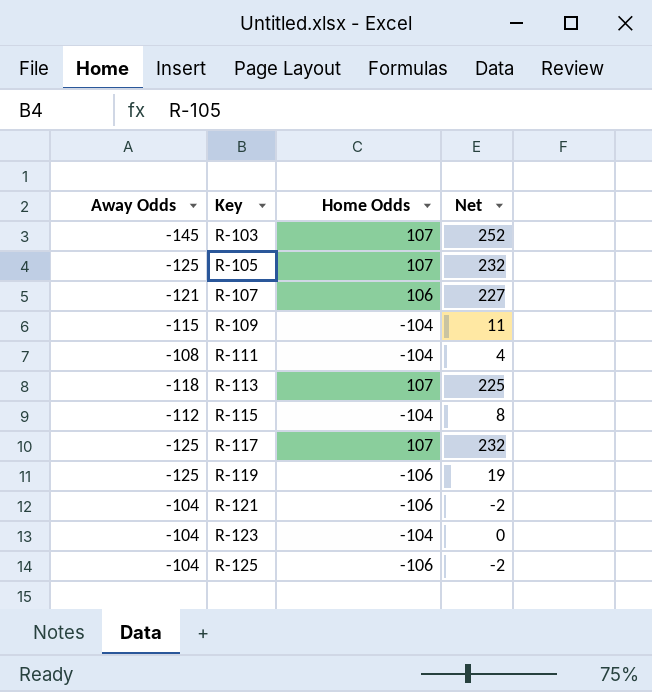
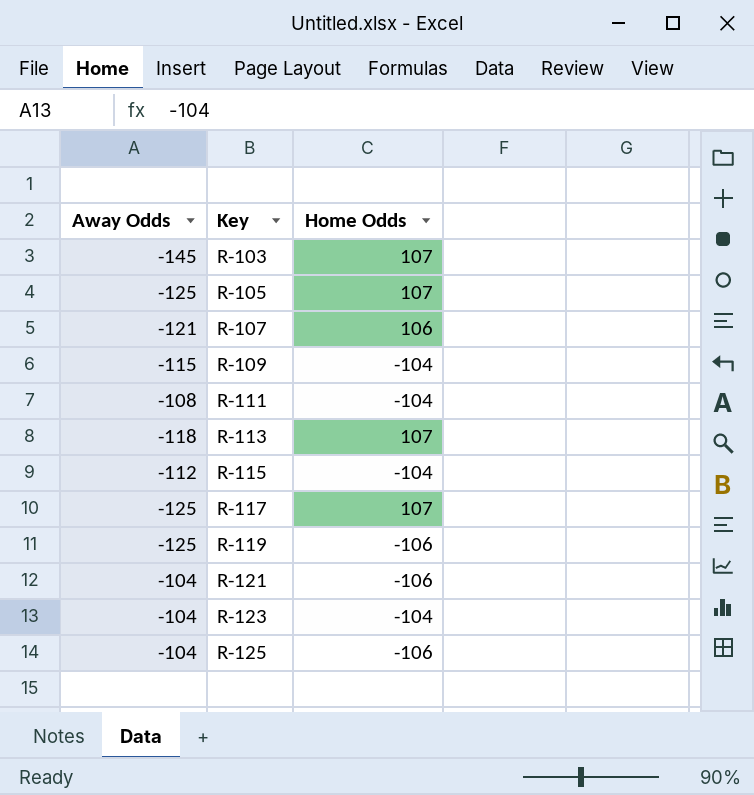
column Net | formula: [Home Odds] - [Away Odds] -> none

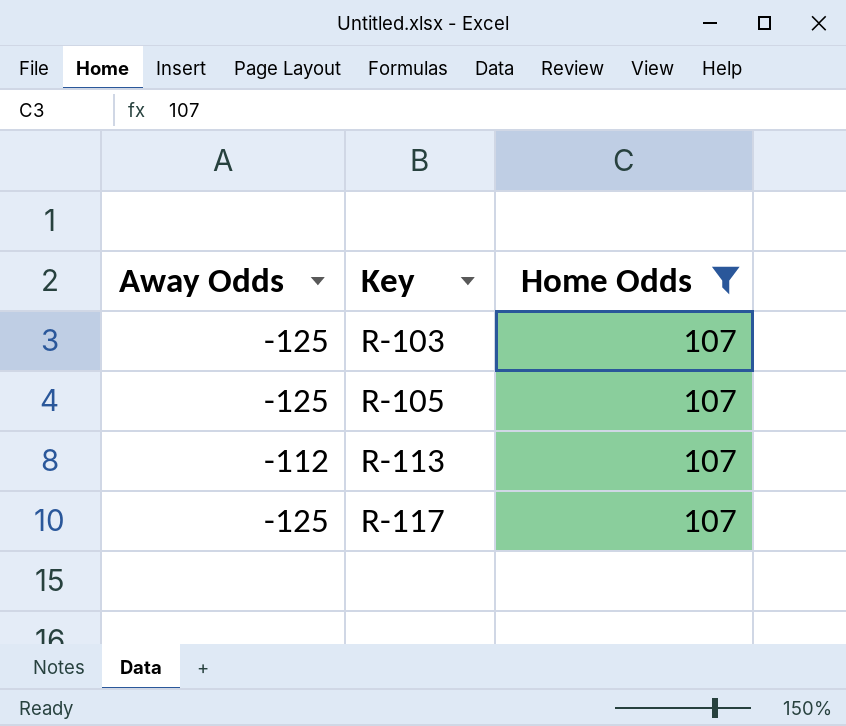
filter: none -> Home Odds = 107
R-103 | Away Odds: -145 -> -125
R-113 | Away Odds: -118 -> -112

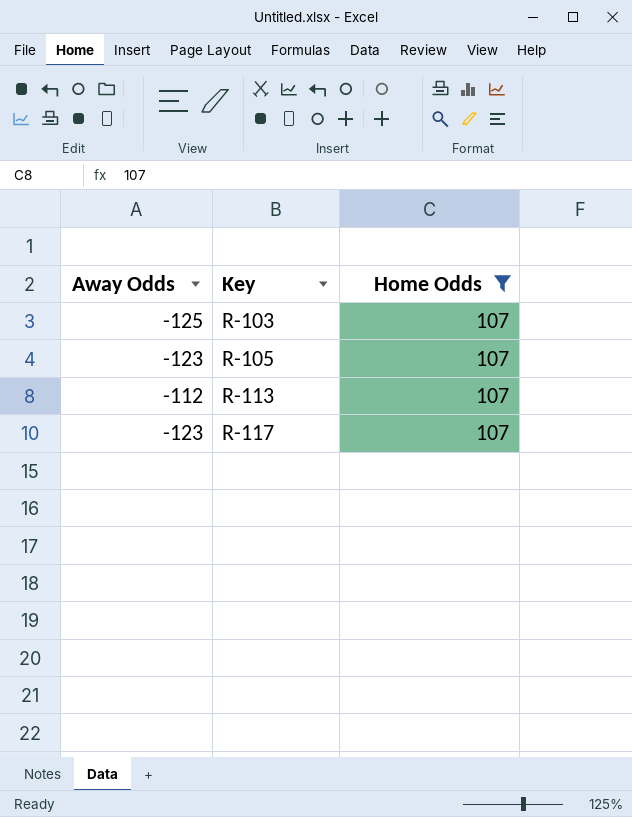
R-105 | Away Odds: -125 -> -123
R-117 | Away Odds: -125 -> -123

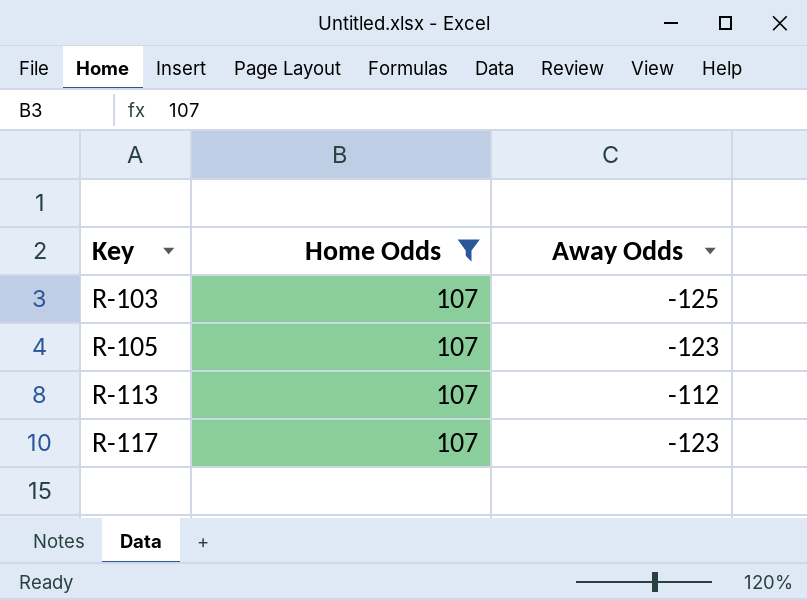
column Away Odds | position: 1 -> 3

